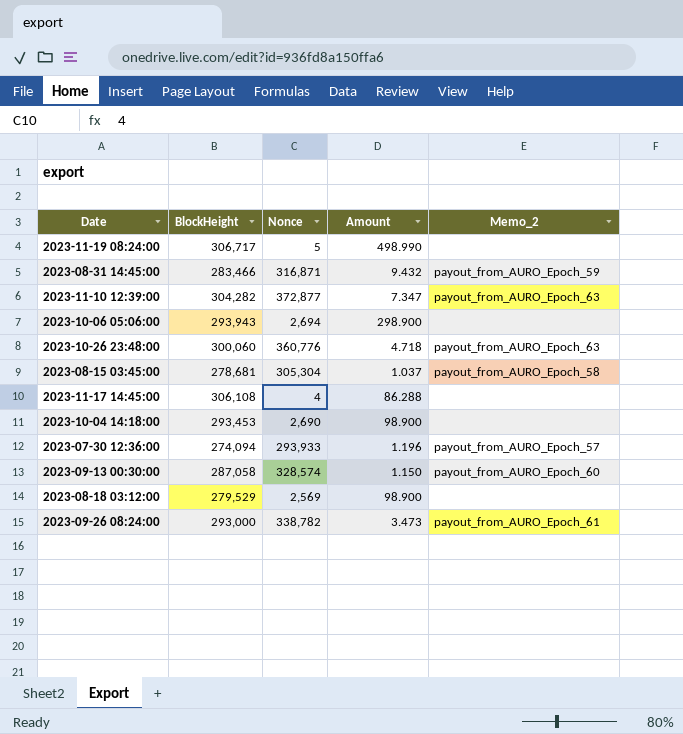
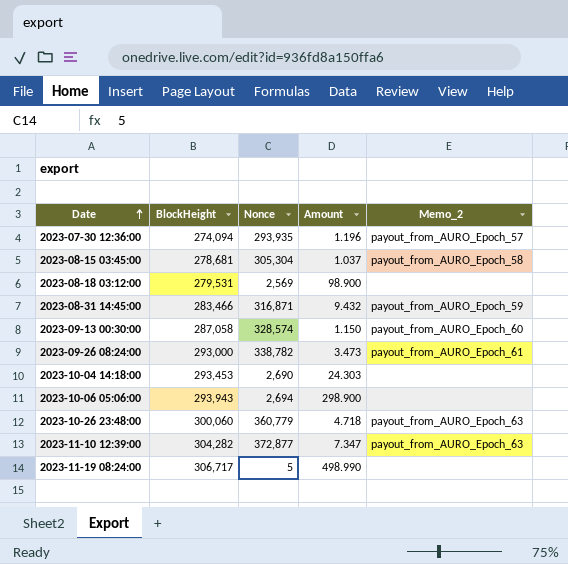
row order: none -> Date ascending
row 2023-11-17 14:45:00: 306,108 | 4 | 86.288 | none -> none
2023-07-30 12:36:00 | Nonce: 293,933 -> 293,935
2023-08-18 03:12:00 | BlockHeight: 279,529 -> 279,531
2023-10-04 14:18:00 | Amount: 98.900 -> 24.303
2023-10-26 23:48:00 | Nonce: 360,776 -> 360,779

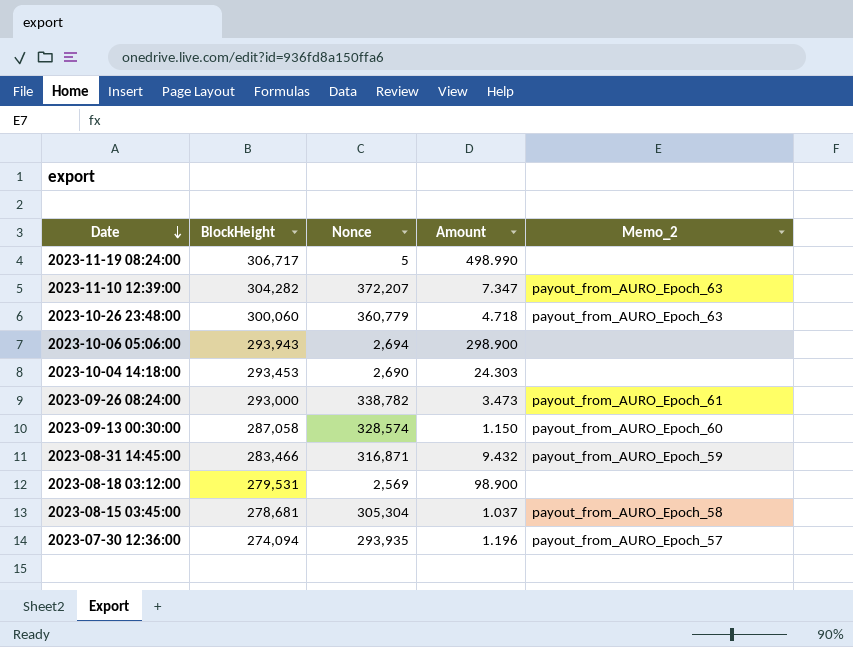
row order: Date ascending -> Date descending
2023-11-10 12:39:00 | Nonce: 372,877 -> 372,207

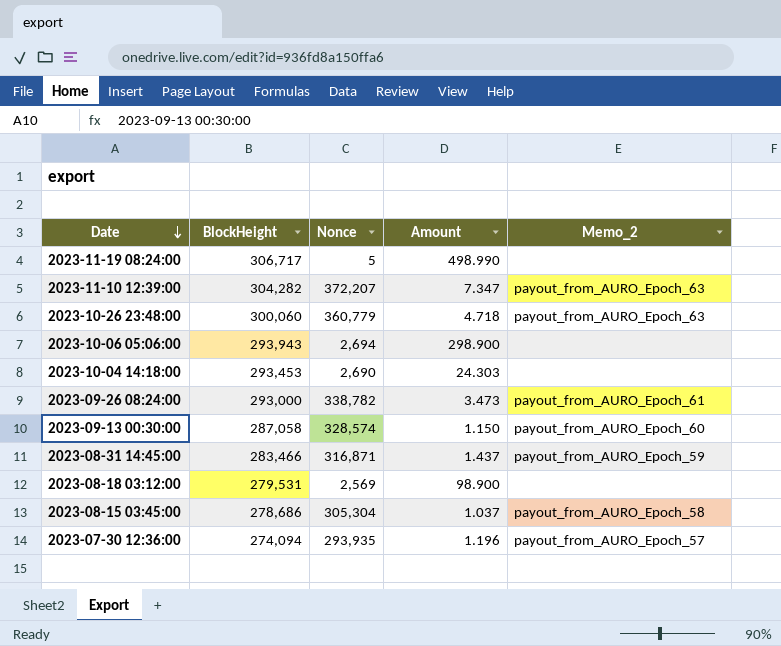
2023-08-31 14:45:00 | Amount: 9.432 -> 1.437
2023-08-15 03:45:00 | BlockHeight: 278,681 -> 278,686

